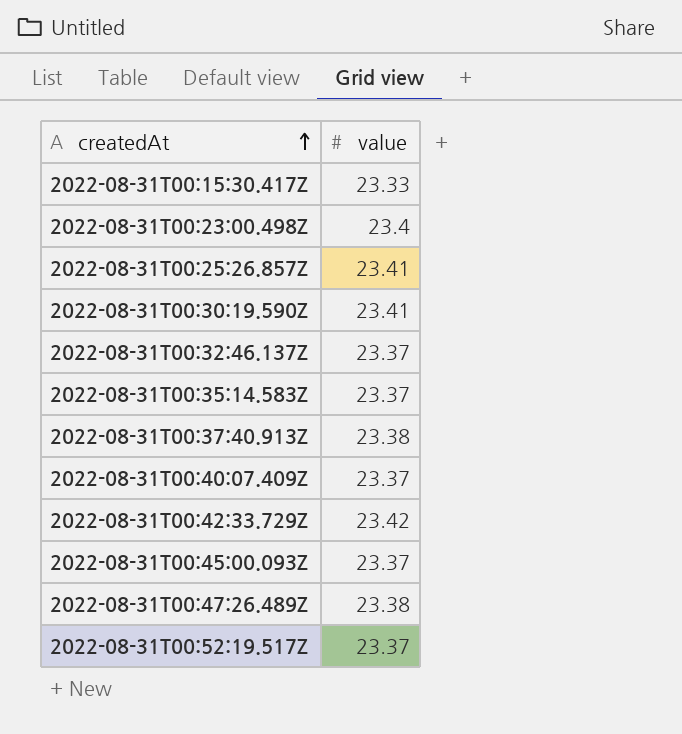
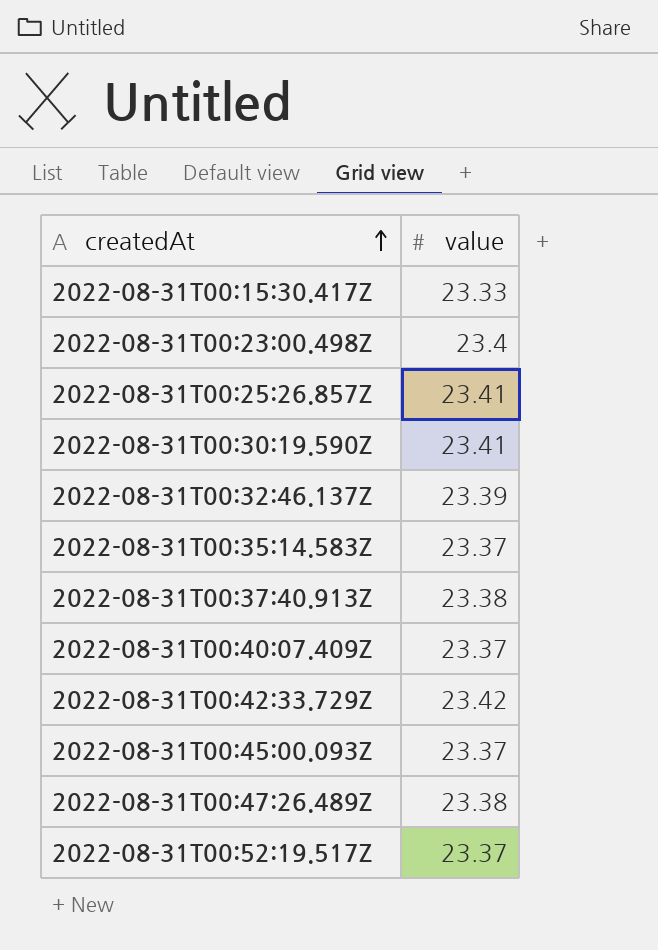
2022-08-31T00:32:46.137Z | value: 23.37 -> 23.39

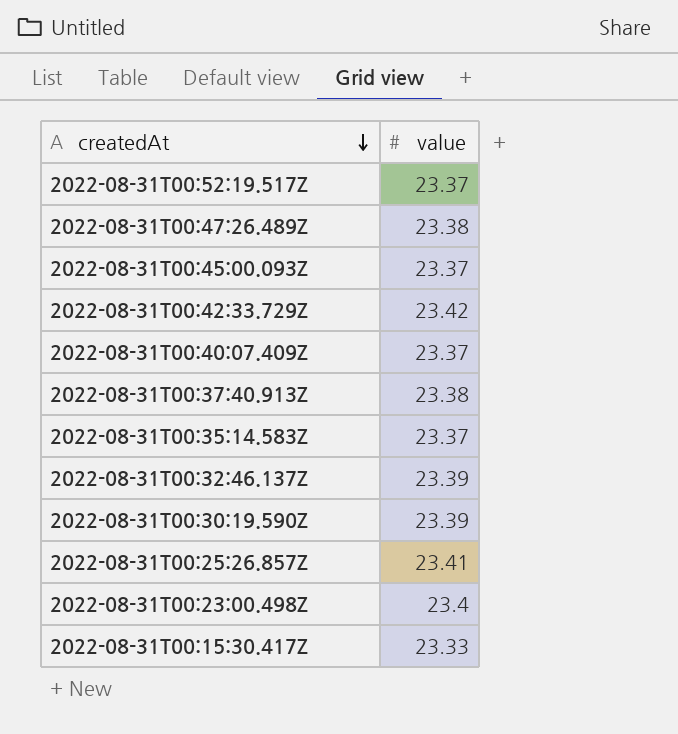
row order: createdAt ascending -> createdAt descending
2022-08-31T00:30:19.590Z | value: 23.41 -> 23.39

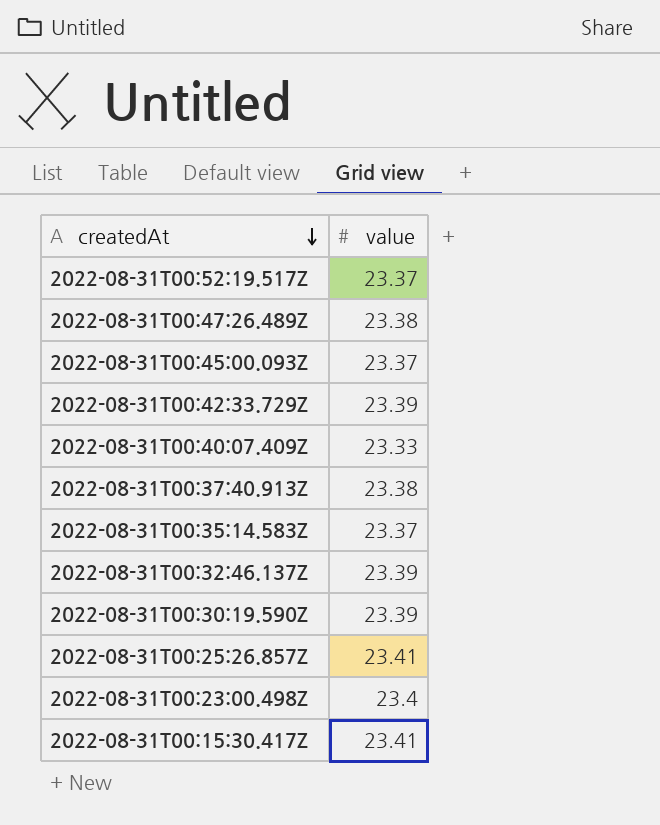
2022-08-31T00:42:33.729Z | value: 23.42 -> 23.39
2022-08-31T00:40:07.409Z | value: 23.37 -> 23.33
2022-08-31T00:15:30.417Z | value: 23.33 -> 23.41

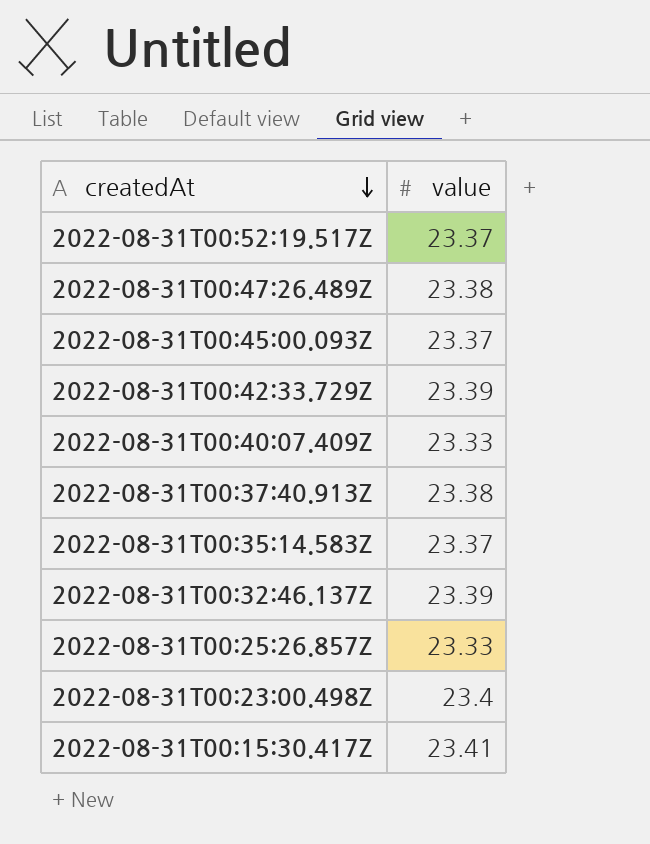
row 2022-08-31T00:30:19.590Z: 23.39 -> none
2022-08-31T00:25:26.857Z | value: 23.41 -> 23.33

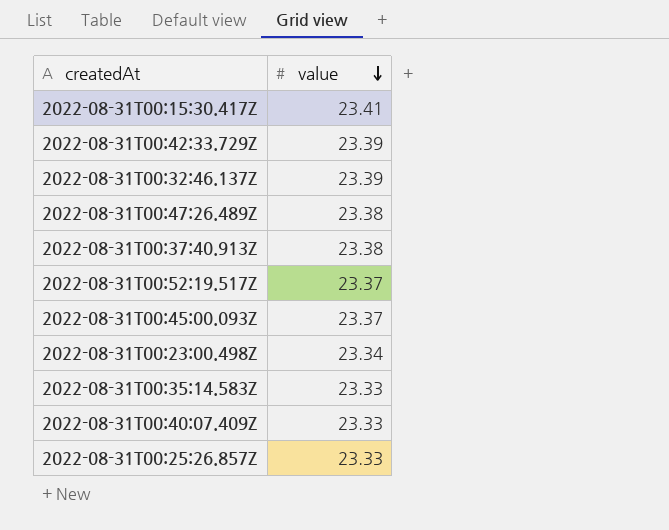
row order: createdAt descending -> value descending
2022-08-31T00:23:00.498Z | value: 23.4 -> 23.34
2022-08-31T00:35:14.583Z | value: 23.37 -> 23.33

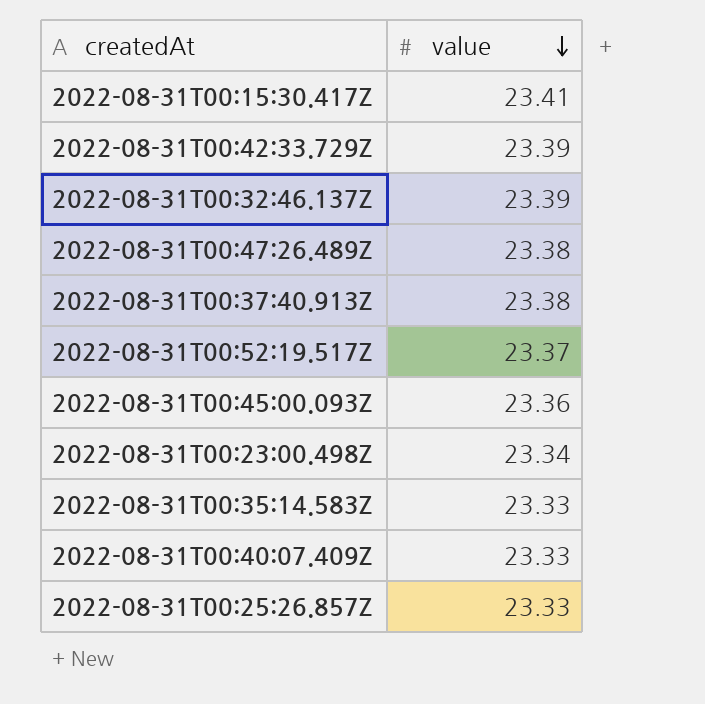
2022-08-31T00:45:00.093Z | value: 23.37 -> 23.36

